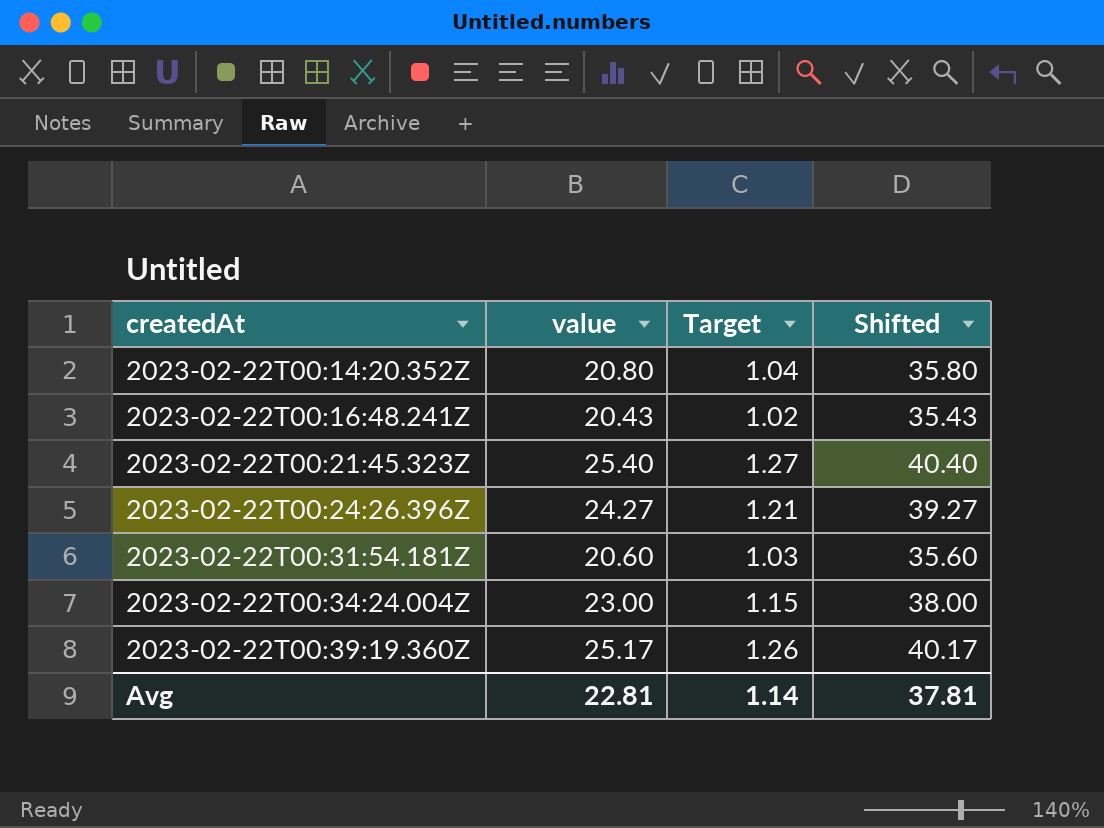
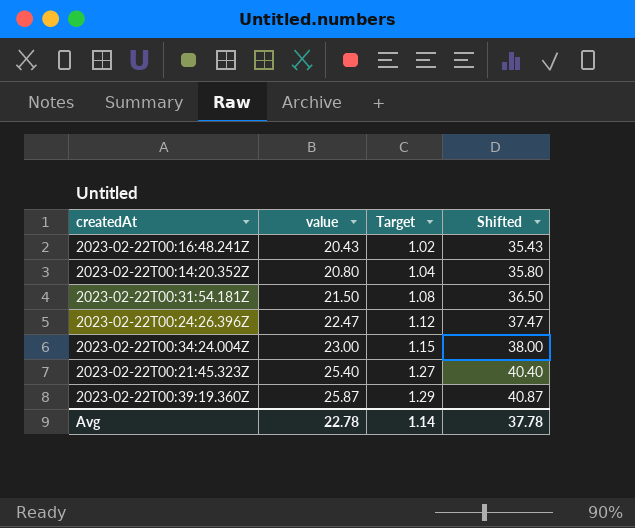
row order: createdAt ascending -> value ascending
2023-02-22T00:31:54.181Z | value: 20.60 -> 21.50
2023-02-22T00:31:54.181Z | Target: 1.03 -> 1.08
2023-02-22T00:31:54.181Z | Shifted: 35.60 -> 36.50
2023-02-22T00:24:26.396Z | value: 24.27 -> 22.47
2023-02-22T00:24:26.396Z | Target: 1.21 -> 1.12
2023-02-22T00:24:26.396Z | Shifted: 39.27 -> 37.47
2023-02-22T00:39:19.360Z | value: 25.17 -> 25.87
2023-02-22T00:39:19.360Z | Target: 1.26 -> 1.29
2023-02-22T00:39:19.360Z | Shifted: 40.17 -> 40.87
Avg | value: 22.81 -> 22.78
Avg | Shifted: 37.81 -> 37.78

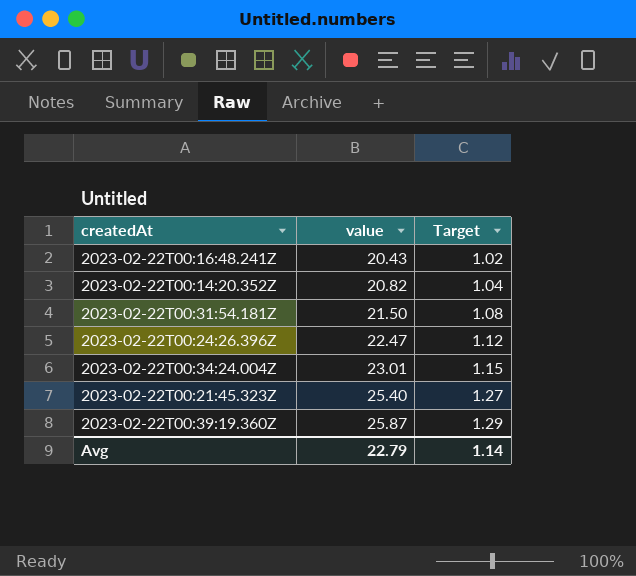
column Shifted | formula: [value] + 15 -> none
2023-02-22T00:14:20.352Z | value: 20.80 -> 20.82
2023-02-22T00:34:24.004Z | value: 23.00 -> 23.01
Avg | value: 22.78 -> 22.79

